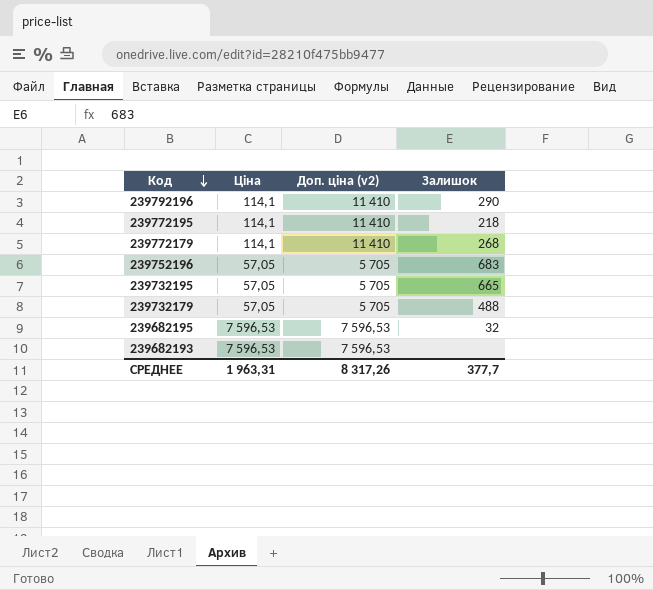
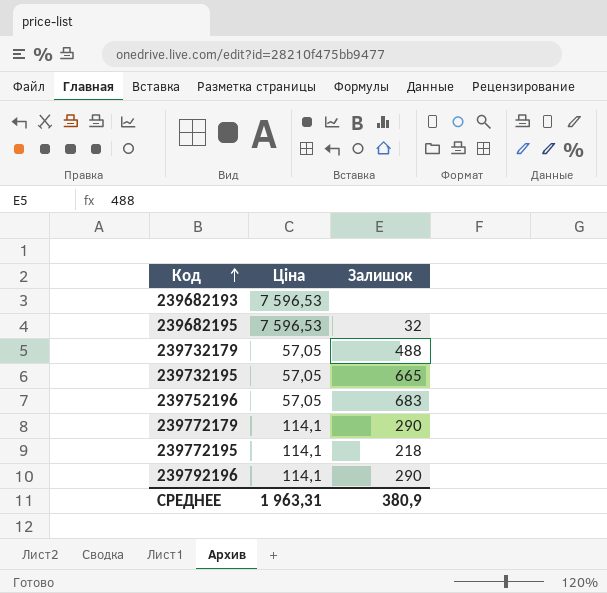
row order: Код descending -> Код ascending
column Доп. ціна (v2) | position: 3 -> none
239772179 | Залишок: 268 -> 290
СРЕДНЕЕ | Залишок: 377,7 -> 380,9

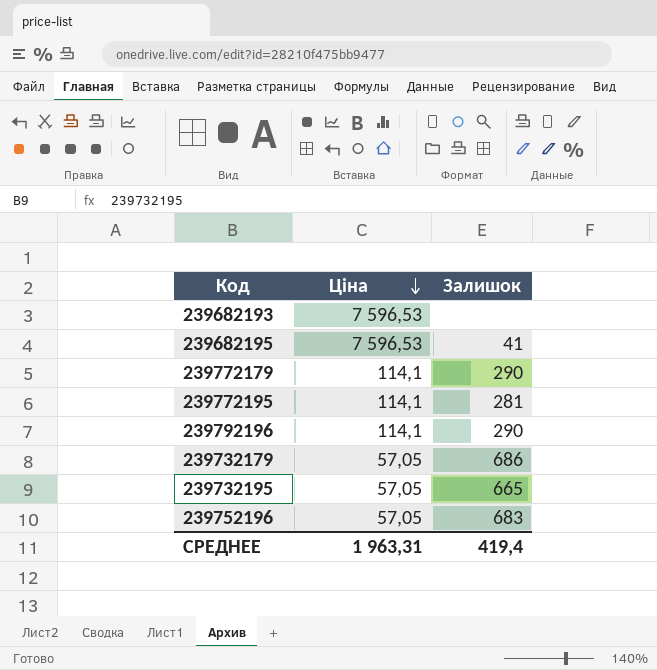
row order: Код ascending -> Ціна descending
239682195 | Залишок: 32 -> 41
239772195 | Залишок: 218 -> 281
239732179 | Залишок: 488 -> 686
СРЕДНЕЕ | Залишок: 380,9 -> 419,4

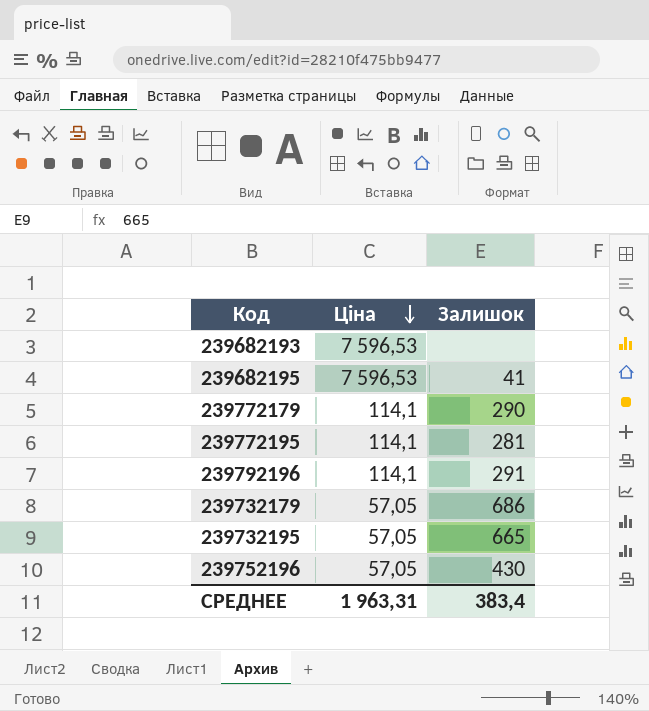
239792196 | Залишок: 290 -> 291
239752196 | Залишок: 683 -> 430
СРЕДНЕЕ | Залишок: 419,4 -> 383,4

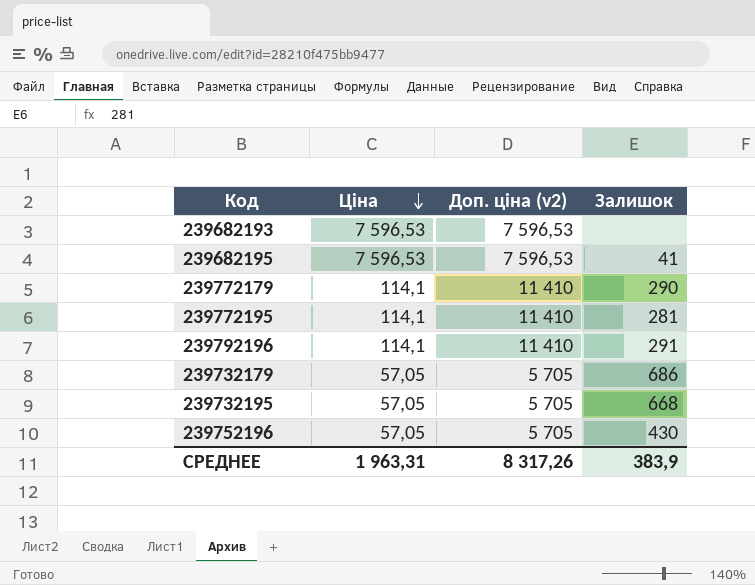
column Доп. ціна (v2) | position: none -> 3
239732195 | Залишок: 665 -> 668
СРЕДНЕЕ | Залишок: 383,4 -> 383,9

